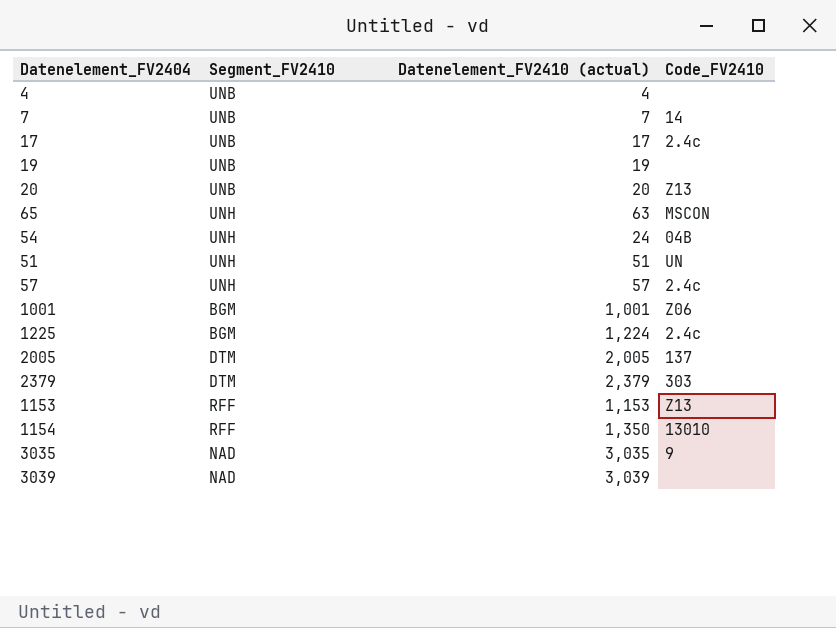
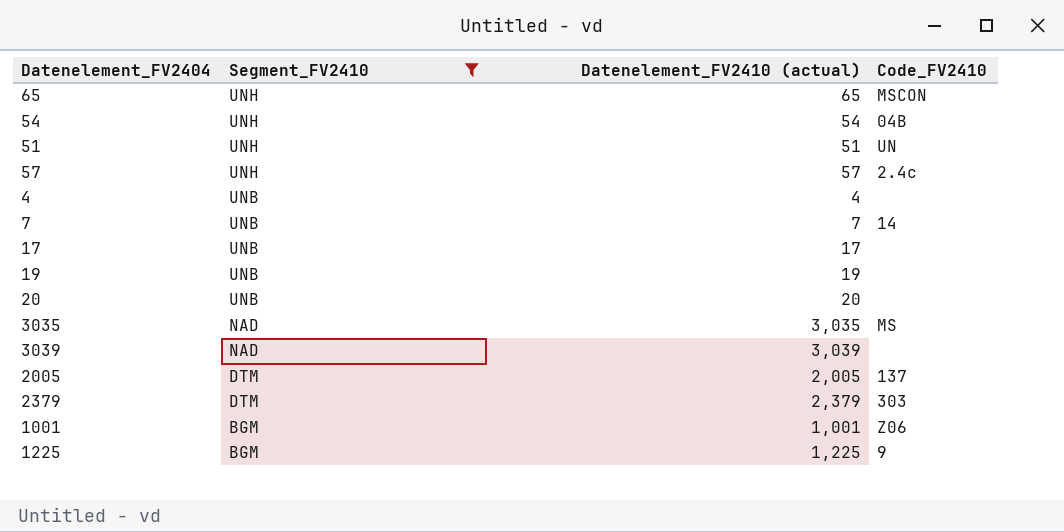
filter: none -> Segment_FV2410 != RFF
row order: none -> Segment_FV2410 descending
65 | Datenelement_FV2410 (actual): 63 -> 65
54 | Datenelement_FV2410 (actual): 24 -> 54
17 | Code_FV2410: 2.4c -> none
20 | Code_FV2410: Z13 -> none
3035 | Code_FV2410: 9 -> MS
1225 | Datenelement_FV2410 (actual): 1,224 -> 1,225
1225 | Code_FV2410: 2.4c -> 9

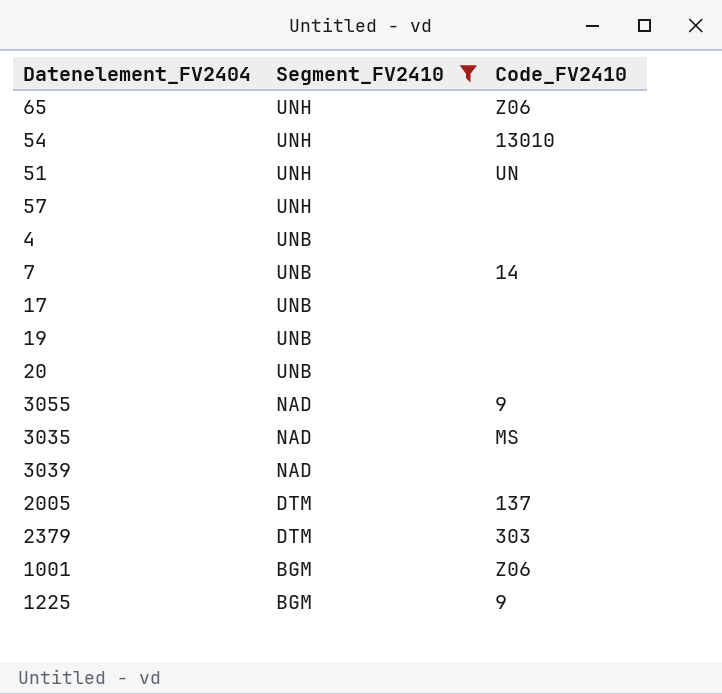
column Datenelement_FV2410 (actual) | position: 3 -> none
65 | Code_FV2410: MSCON -> Z06
54 | Code_FV2410: 04B -> 13010
57 | Code_FV2410: 2.4c -> none
row 3055: none -> NAD | 9

